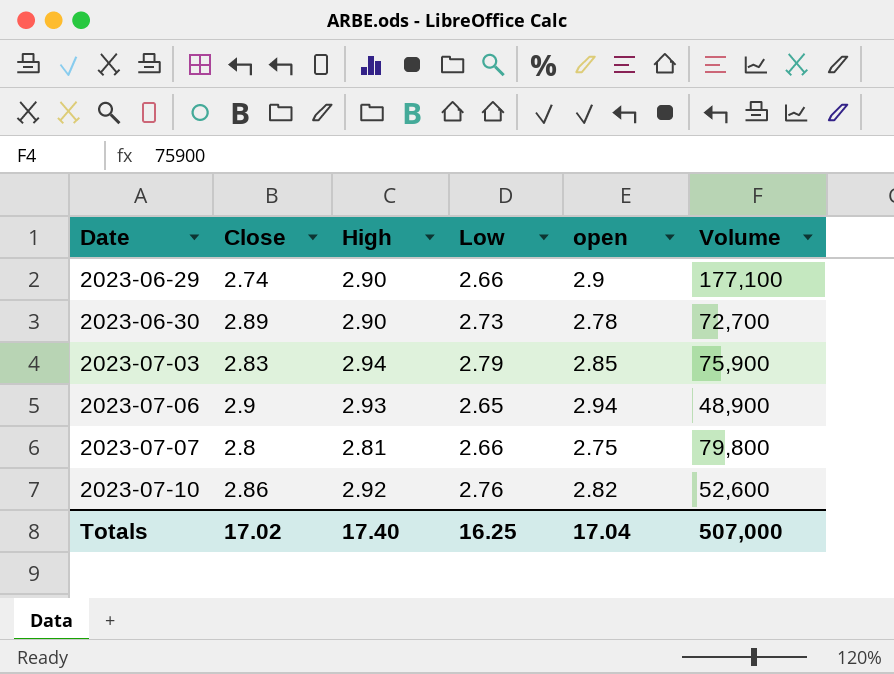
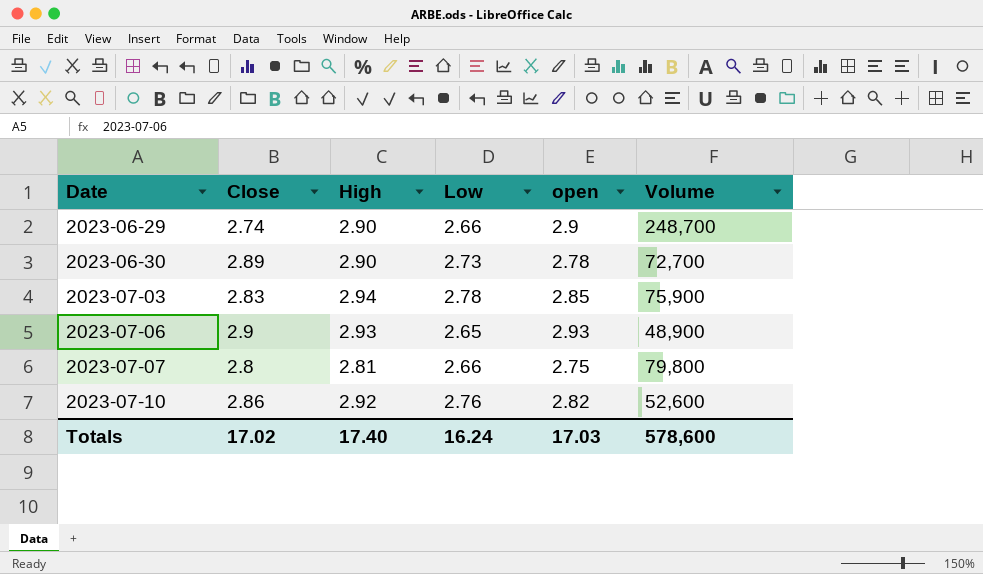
2023-06-29 | Volume: 177,100 -> 248,700
2023-07-03 | Low: 2.79 -> 2.78
2023-07-06 | open: 2.94 -> 2.93
Totals | Low: 16.25 -> 16.24
Totals | open: 17.04 -> 17.03
Totals | Volume: 507,000 -> 578,600

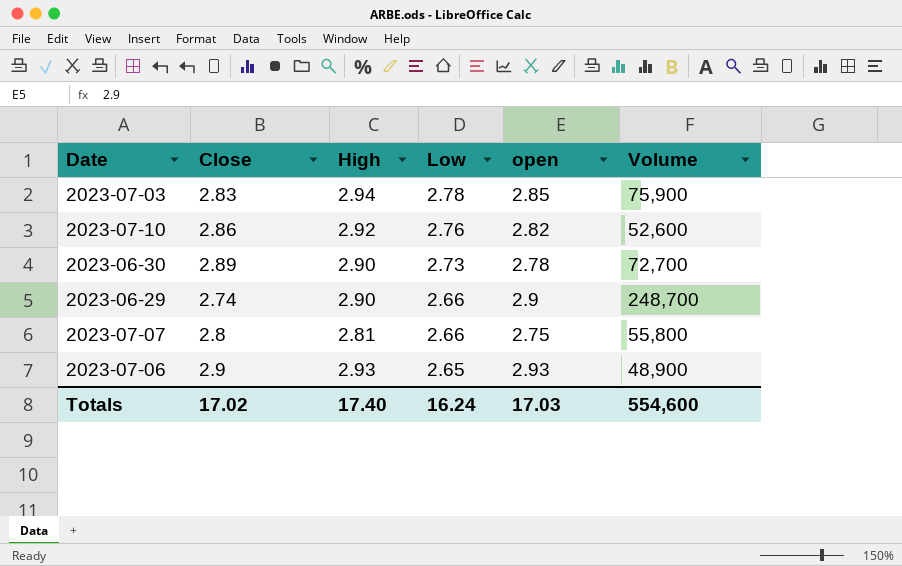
row order: Date ascending -> Low descending
2023-07-07 | Volume: 79,800 -> 55,800
Totals | Volume: 578,600 -> 554,600

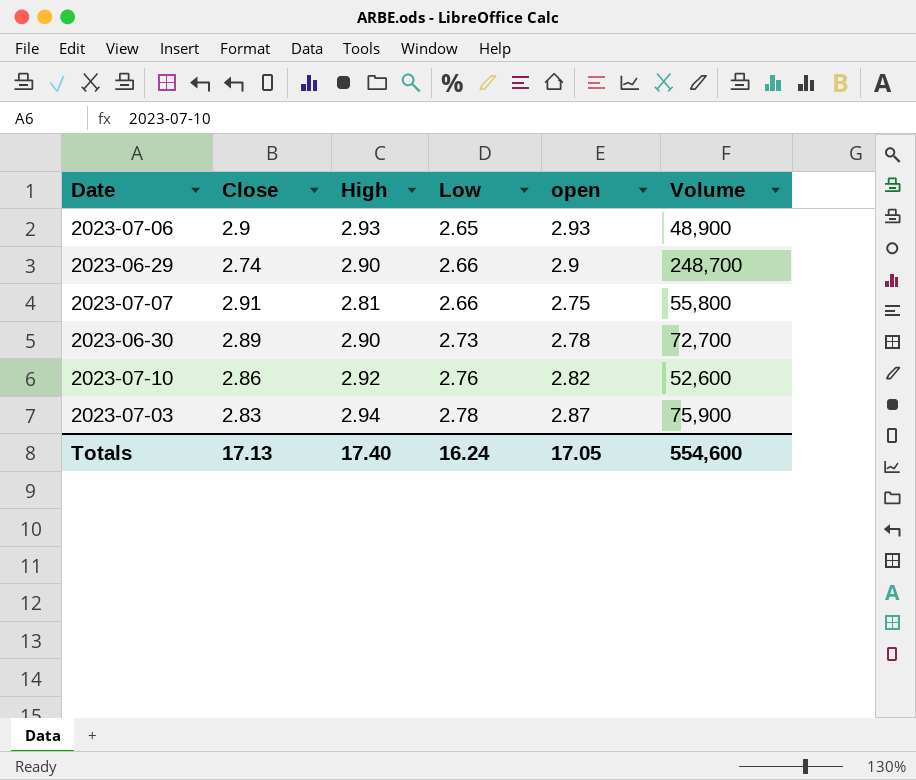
row order: Low descending -> Low ascending
2023-07-07 | Close: 2.8 -> 2.91
2023-07-03 | open: 2.85 -> 2.87
Totals | Close: 17.02 -> 17.13
Totals | open: 17.03 -> 17.05

